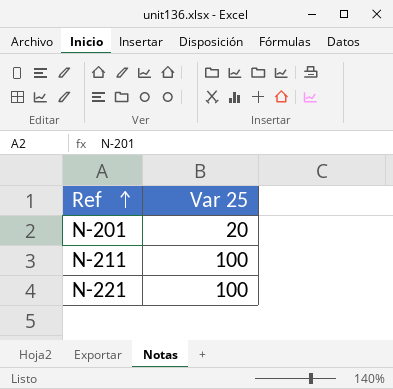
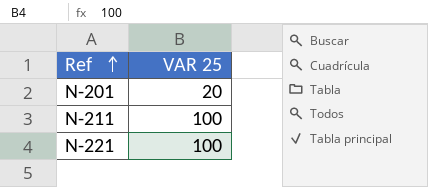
column name: Var 25 -> VAR 25

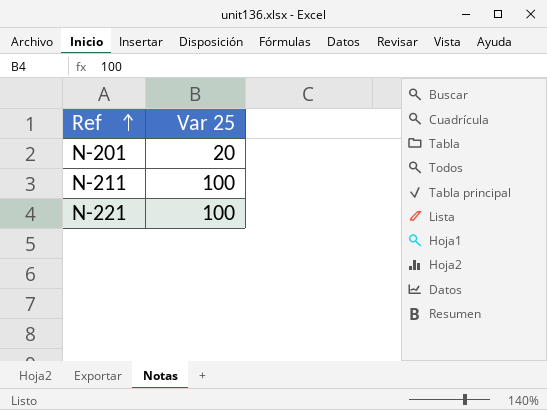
column name: VAR 25 -> Var 25

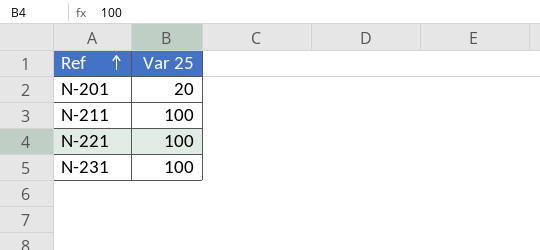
row N-231: none -> 100

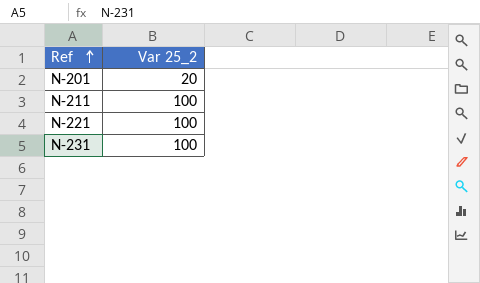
column name: Var 25 -> Var 25_2

